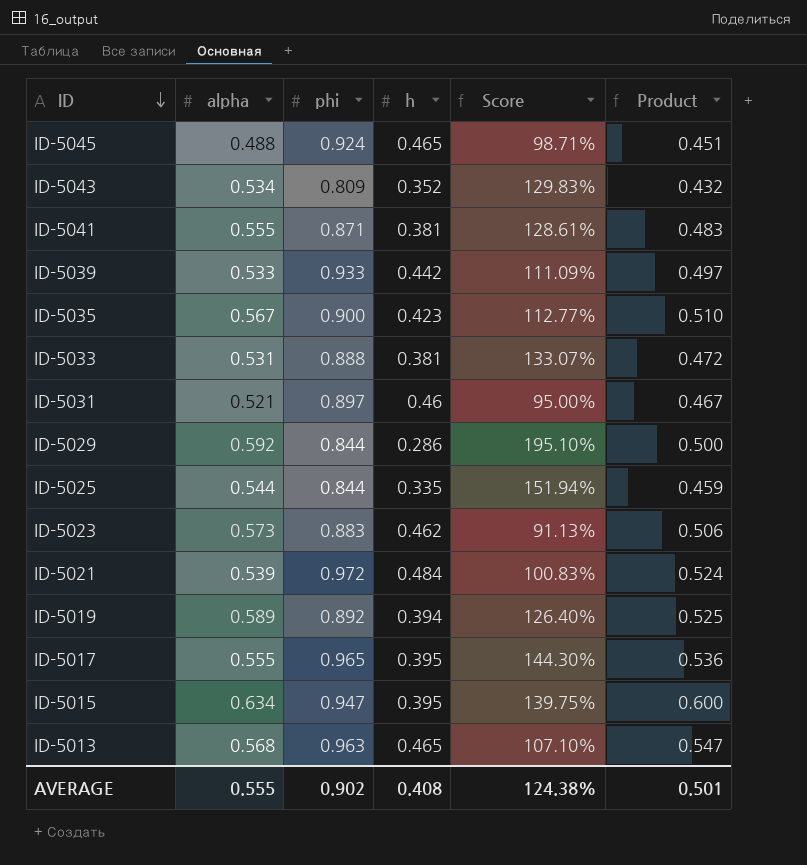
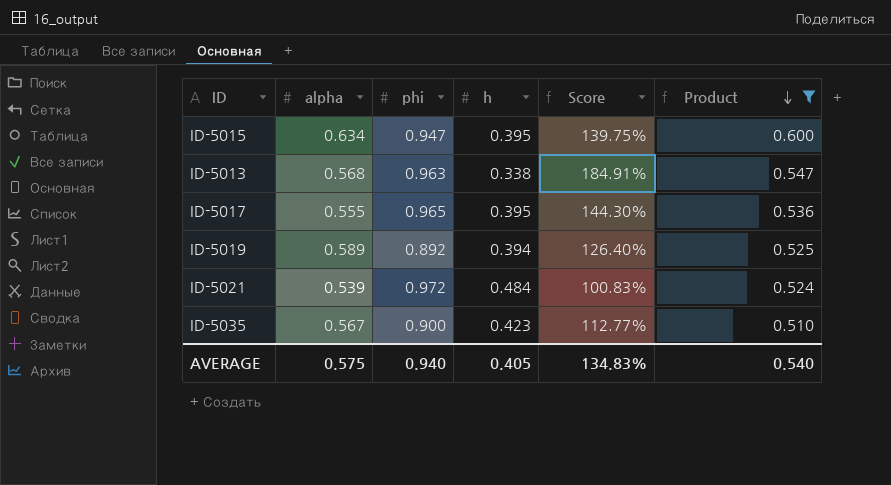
filter: none -> Product >= 0.510
row order: ID descending -> Product descending
ID-5013 | h: 0.465 -> 0.338
ID-5013 | Score: 107.10% -> 184.91%
AVERAGE | alpha: 0.555 -> 0.575
AVERAGE | phi: 0.902 -> 0.940
AVERAGE | h: 0.408 -> 0.405
AVERAGE | Score: 124.38% -> 134.83%
AVERAGE | Product: 0.501 -> 0.540

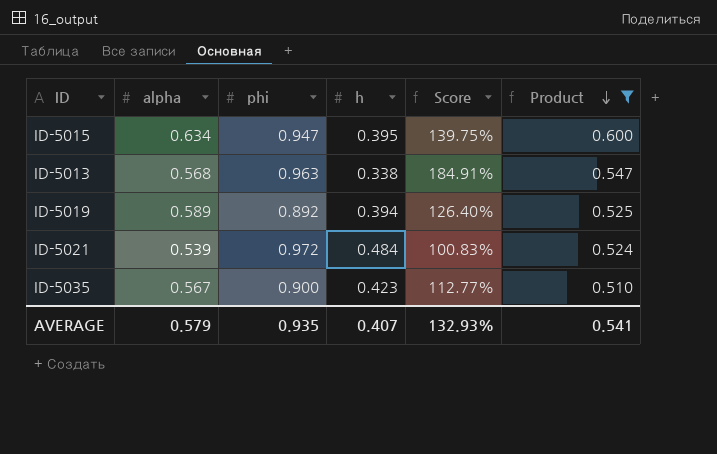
row ID-5017: 0.555 | 0.965 | 0.395 | 144.30% | 0.536 -> none
AVERAGE | alpha: 0.575 -> 0.579
AVERAGE | phi: 0.940 -> 0.935
AVERAGE | h: 0.405 -> 0.407
AVERAGE | Score: 134.83% -> 132.93%
AVERAGE | Product: 0.540 -> 0.541

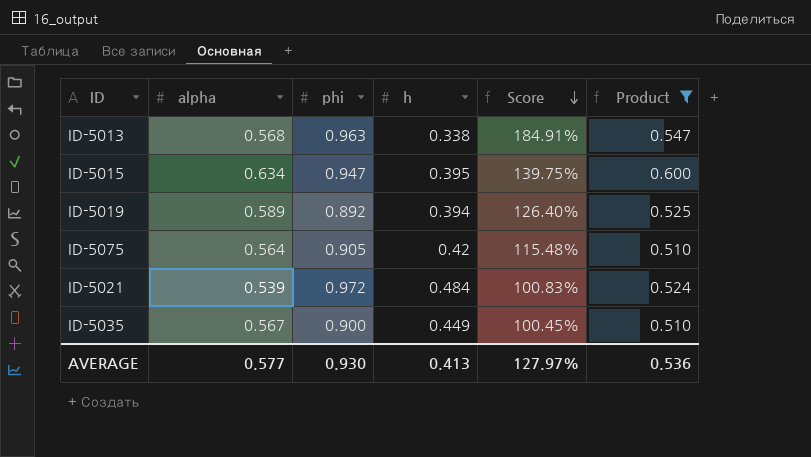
row order: Product descending -> Score descending
row ID-5075: none -> 0.564 | 0.905 | 0.42 | 115.48% | 0.510
ID-5035 | h: 0.423 -> 0.449
ID-5035 | Score: 112.77% -> 100.45%
AVERAGE | alpha: 0.579 -> 0.577
AVERAGE | phi: 0.935 -> 0.930
AVERAGE | h: 0.407 -> 0.413
AVERAGE | Score: 132.93% -> 127.97%
AVERAGE | Product: 0.541 -> 0.536

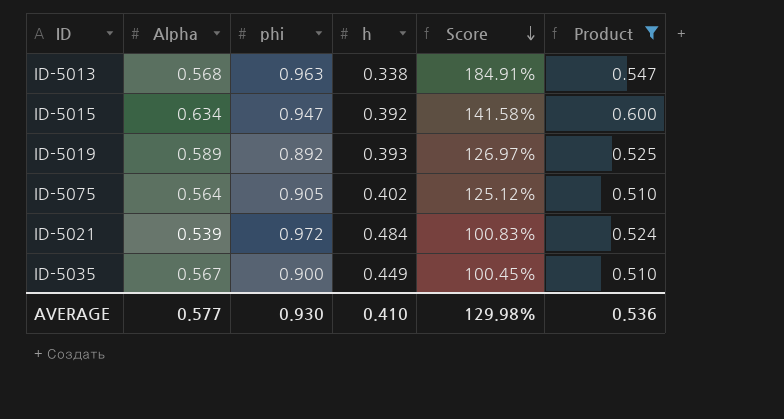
column name: alpha -> Alpha
ID-5015 | h: 0.395 -> 0.392
ID-5015 | Score: 139.75% -> 141.58%
ID-5019 | h: 0.394 -> 0.393
ID-5019 | Score: 126.40% -> 126.97%
ID-5075 | h: 0.42 -> 0.402
ID-5075 | Score: 115.48% -> 125.12%
AVERAGE | h: 0.413 -> 0.410
AVERAGE | Score: 127.97% -> 129.98%

